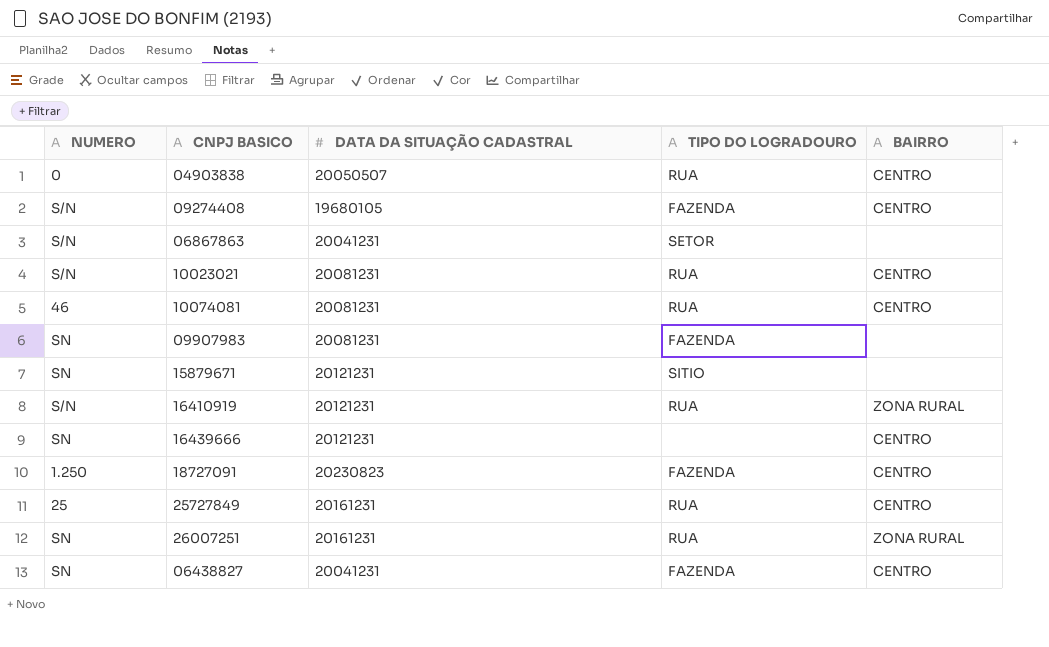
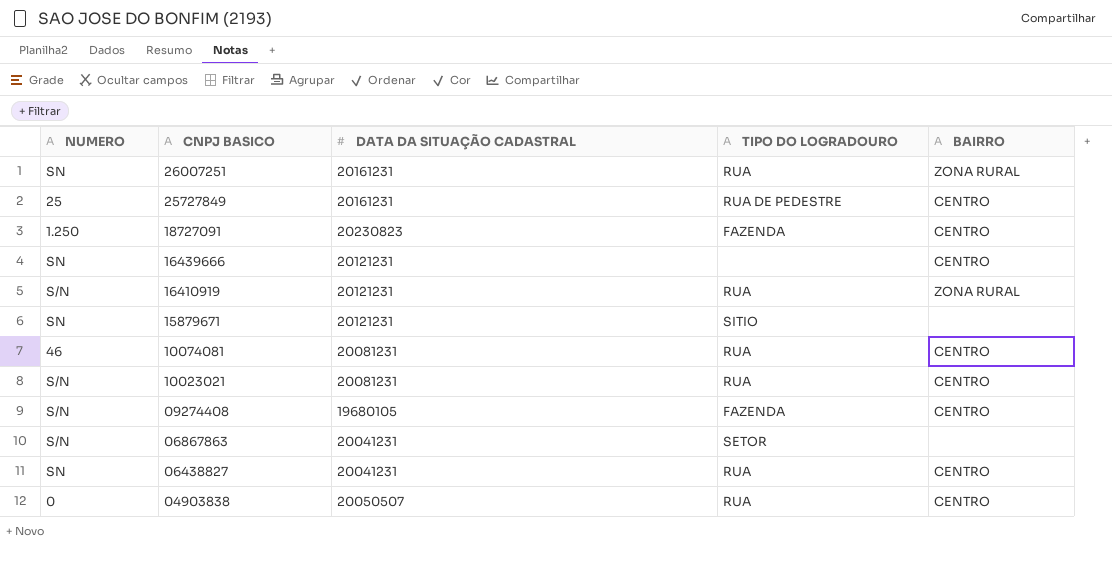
row order: none -> CNPJ BASICO descending
row 09907983: SN | 20081231 | FAZENDA | none -> none
25727849 | TIPO DO LOGRADOURO: RUA -> RUA DE PEDESTRE
06438827 | TIPO DO LOGRADOURO: FAZENDA -> RUA

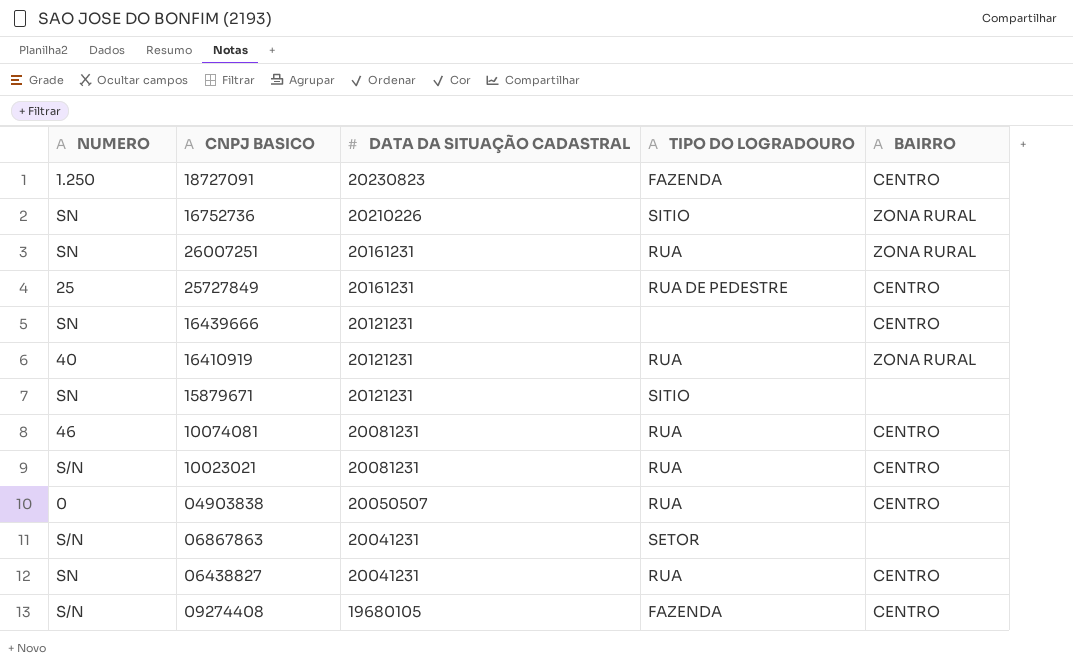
row order: CNPJ BASICO descending -> DATA DA SITUAÇÃO CADASTRAL descending
row 16752736: none -> SN | 20210226 | SITIO | ZONA RURAL
16410919 | NUMERO: S/N -> 40

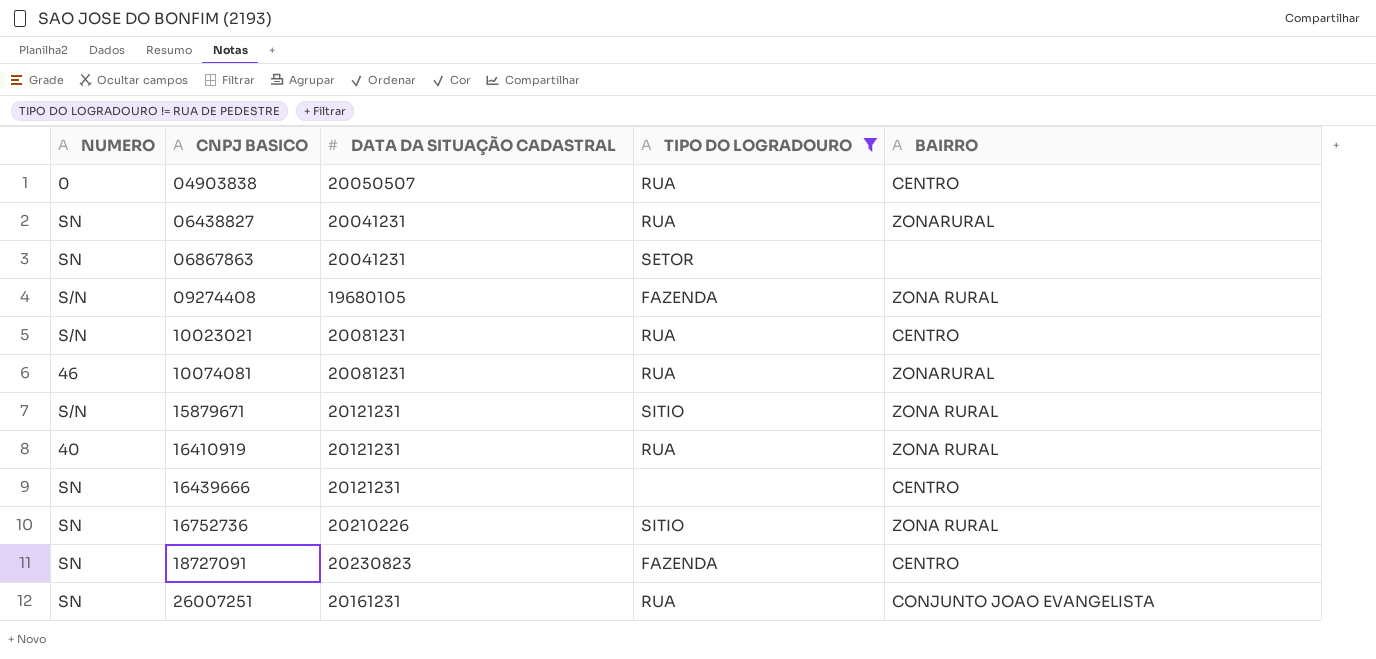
filter: none -> TIPO DO LOGRADOURO != RUA DE PEDESTRE
row order: DATA DA SITUAÇÃO CADASTRAL descending -> CNPJ BASICO ascending
06438827 | BAIRRO: CENTRO -> ZONARURAL
06867863 | NUMERO: S/N -> SN
09274408 | BAIRRO: CENTRO -> ZONA RURAL
10074081 | BAIRRO: CENTRO -> ZONARURAL
15879671 | NUMERO: SN -> S/N
15879671 | BAIRRO: none -> ZONA RURAL
18727091 | NUMERO: 1.250 -> SN
26007251 | BAIRRO: ZONA RURAL -> CONJUNTO JOAO EVANGELISTA

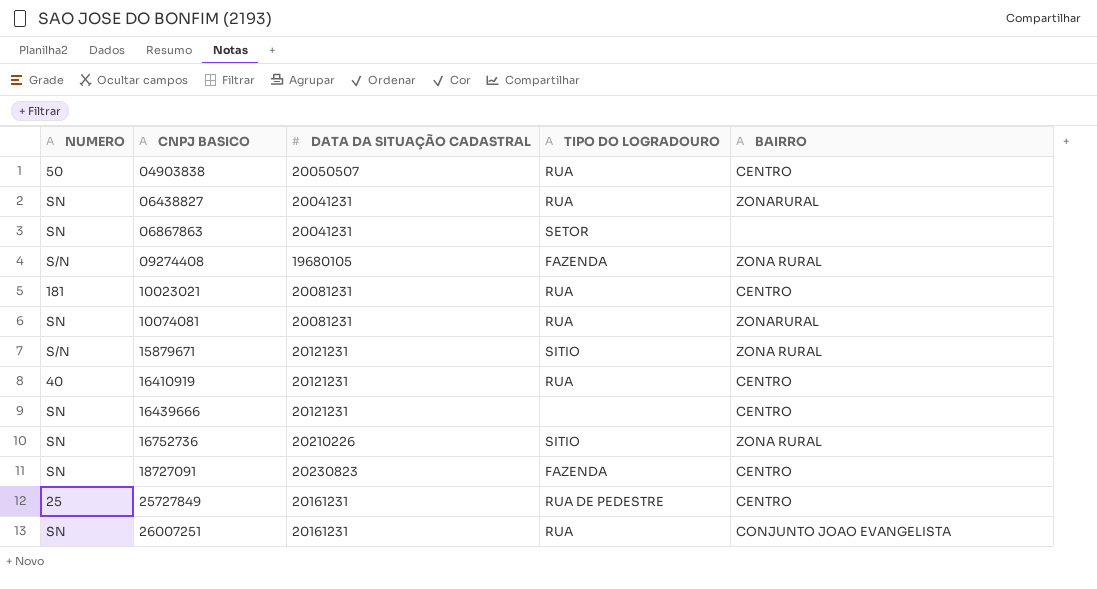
filter: TIPO DO LOGRADOURO != RUA DE PEDESTRE -> none
04903838 | NUMERO: 0 -> 50
10023021 | NUMERO: S/N -> 181
10074081 | NUMERO: 46 -> SN
16410919 | BAIRRO: ZONA RURAL -> CENTRO

